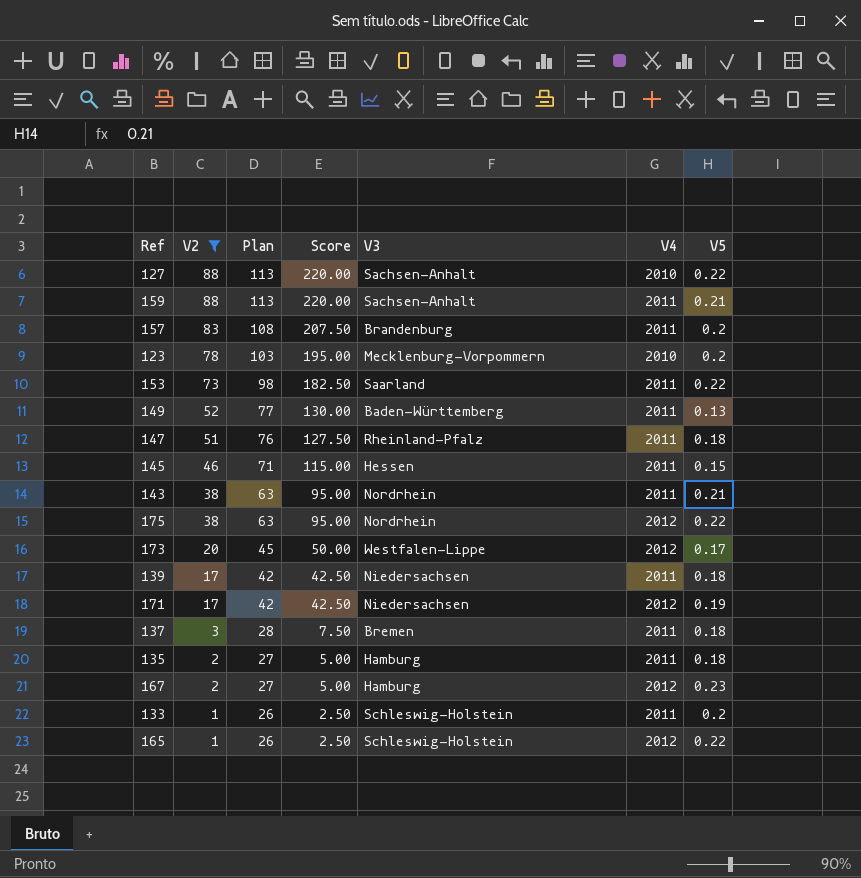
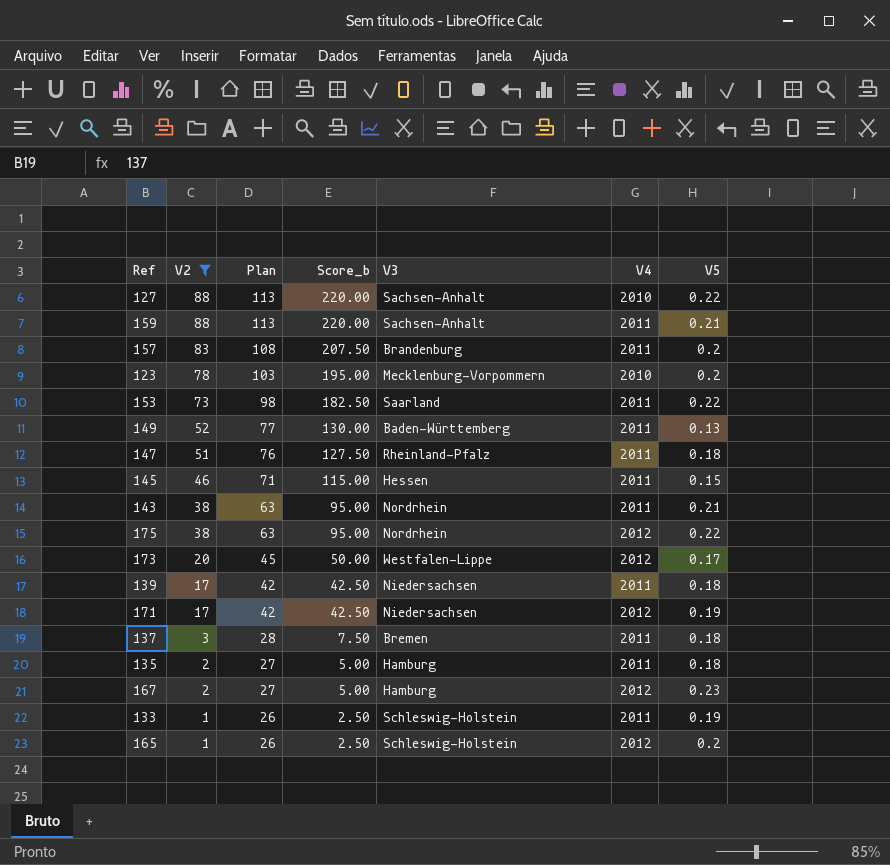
column name: Score -> Score_b
133 | V5: 0.2 -> 0.19
165 | V5: 0.22 -> 0.2

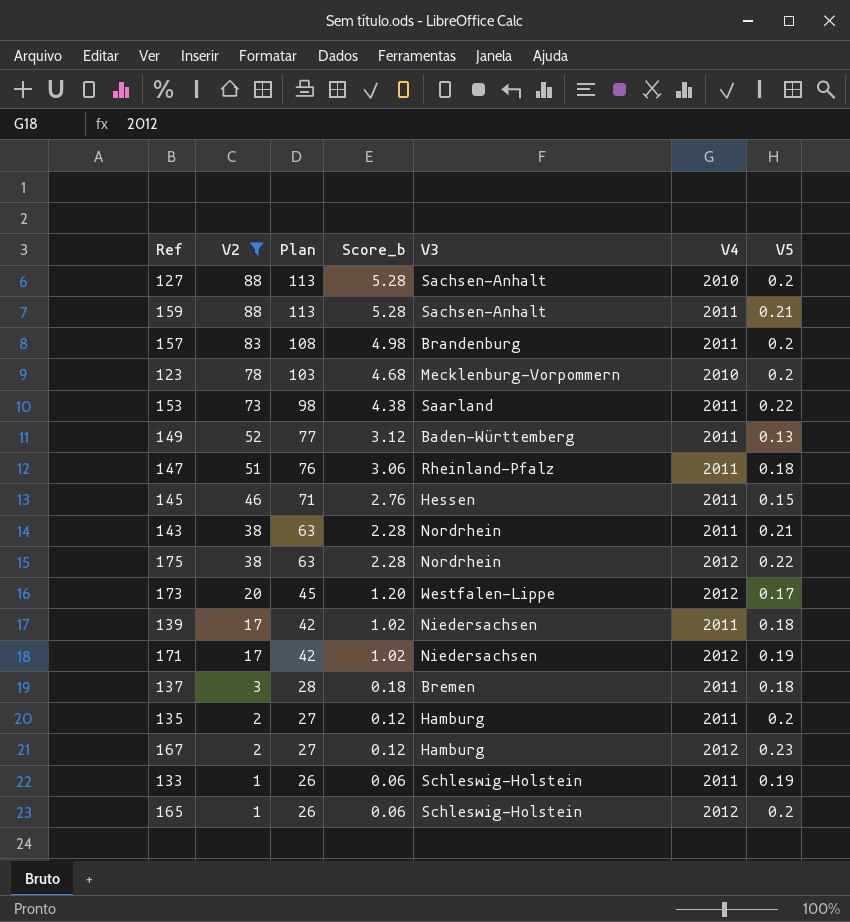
column Score_b | formula: [V2] * 2.5 -> [V2] * 0.06
127 | V5: 0.22 -> 0.2
135 | V5: 0.18 -> 0.2

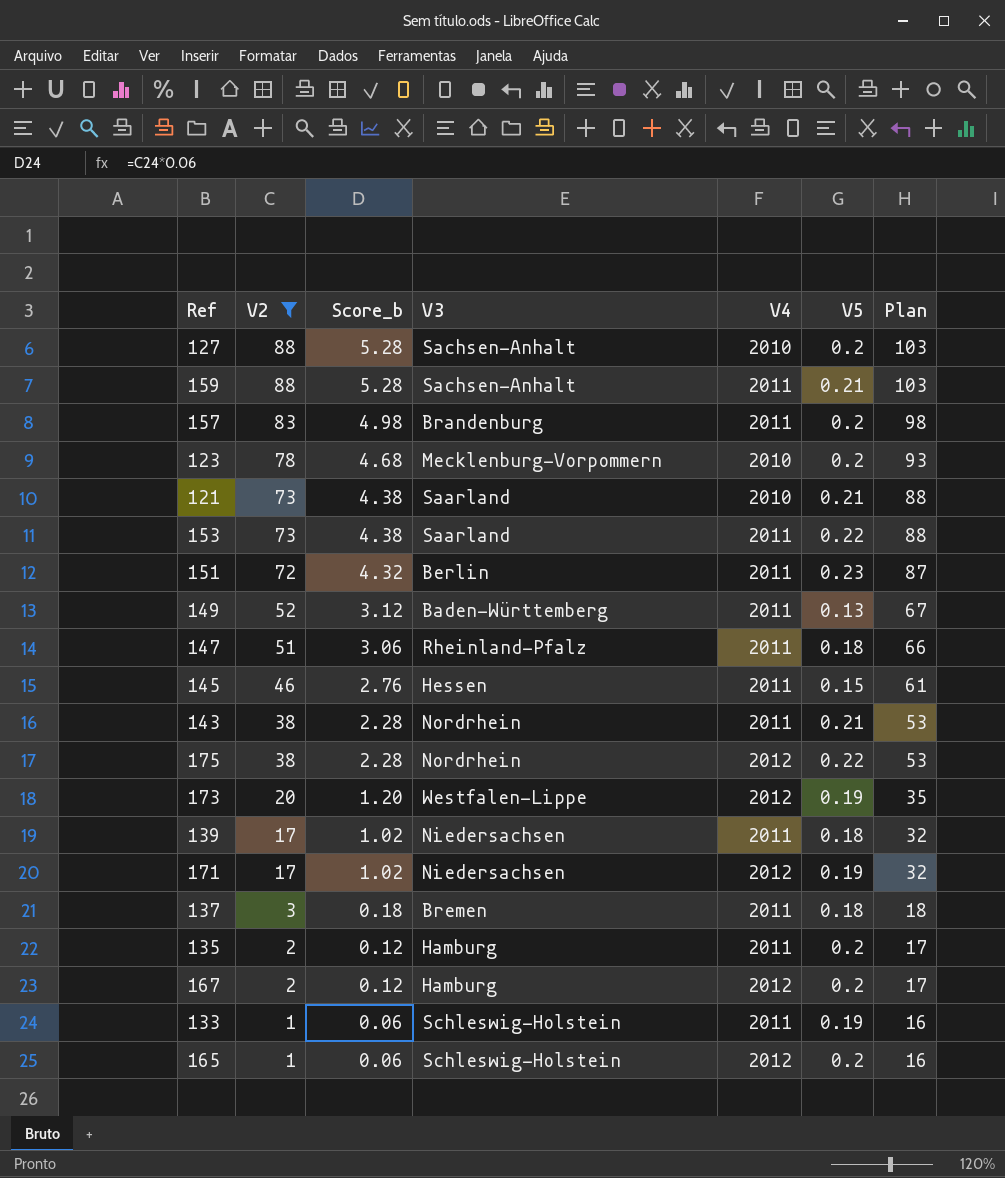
column Plan | formula: [V2] + 25 -> [V2] + 15
column Plan | position: 3 -> 7
row 121: none -> 73 | 4.38 | Saarland | 2010 | 0.21 | 88
row 151: none -> 72 | 4.32 | Berlin | 2011 | 0.23 | 87
173 | V5: 0.17 -> 0.19
167 | V5: 0.23 -> 0.2

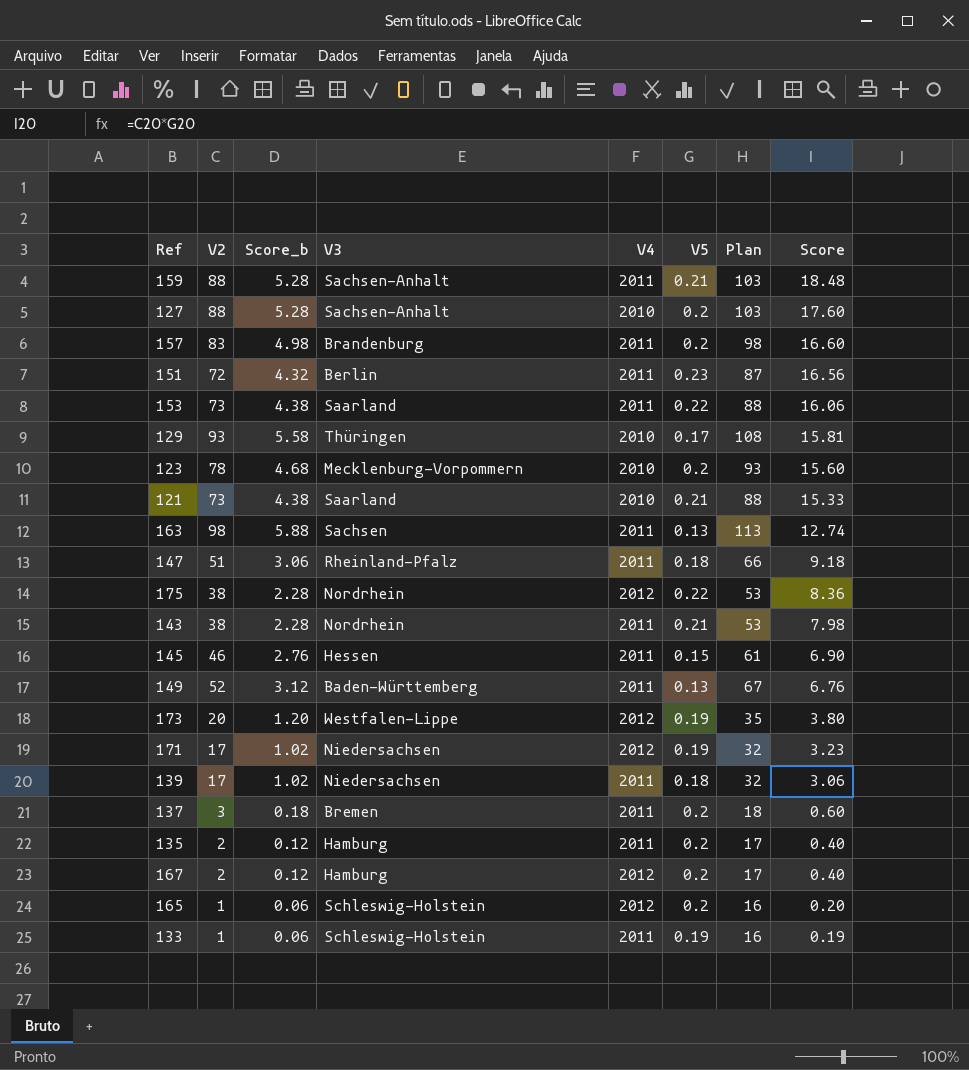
filter: V2 <= 88 -> none
row order: V2 descending -> Score descending
column Score | formula: none -> [V2] * [V5]
137 | V5: 0.18 -> 0.2

